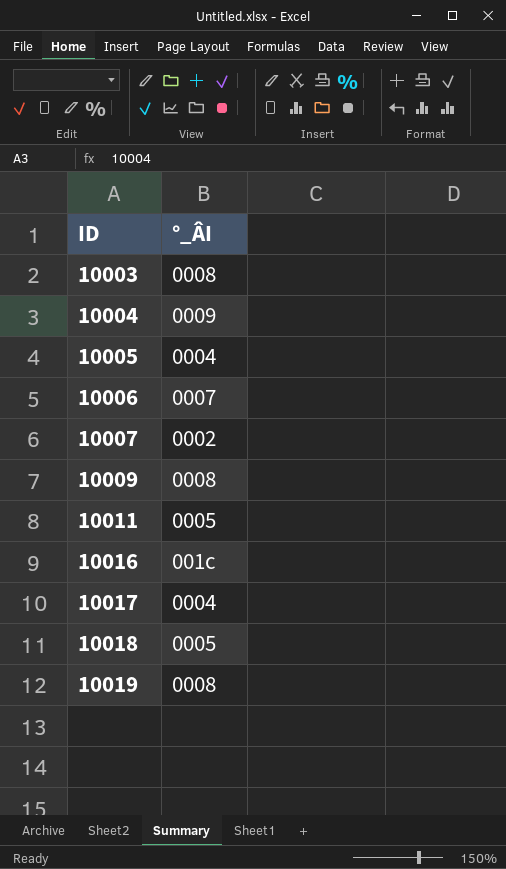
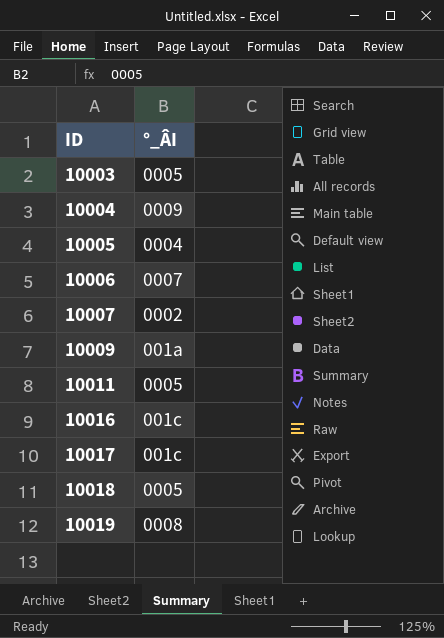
10003 | °_ÂI: 0008 -> 0005
10009 | °_ÂI: 0008 -> 001a
10017 | °_ÂI: 0004 -> 001c

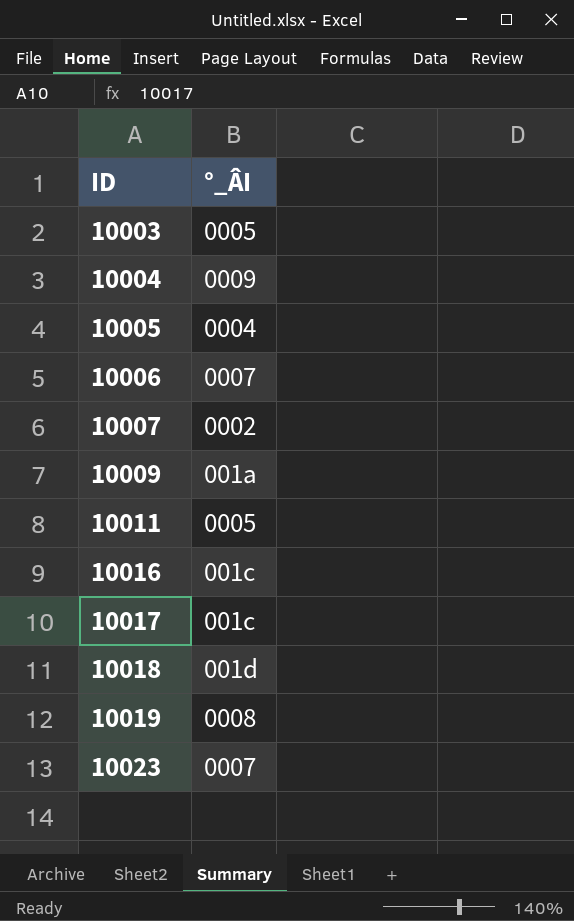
10018 | °_ÂI: 0005 -> 001d
row 10023: none -> 0007

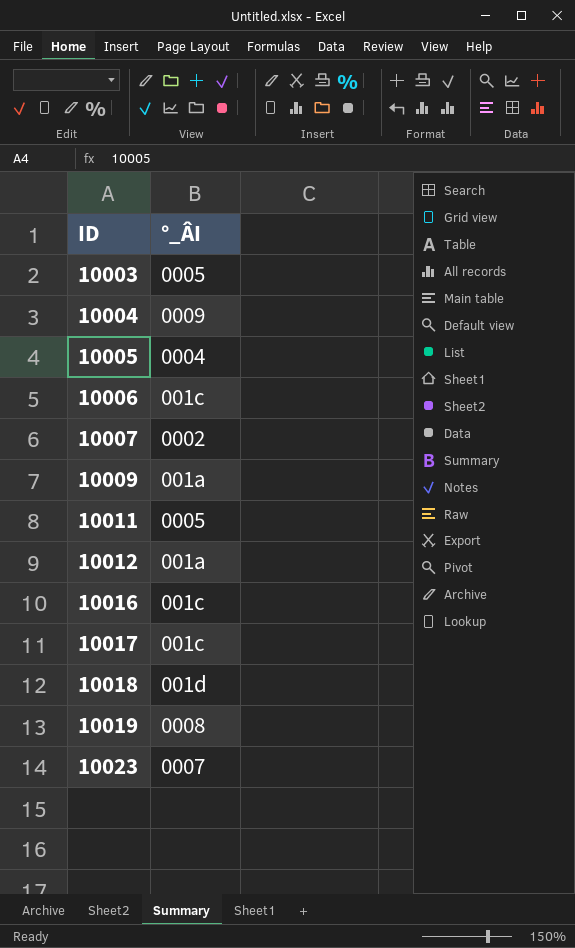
10006 | °_ÂI: 0007 -> 001c
row 10012: none -> 001a

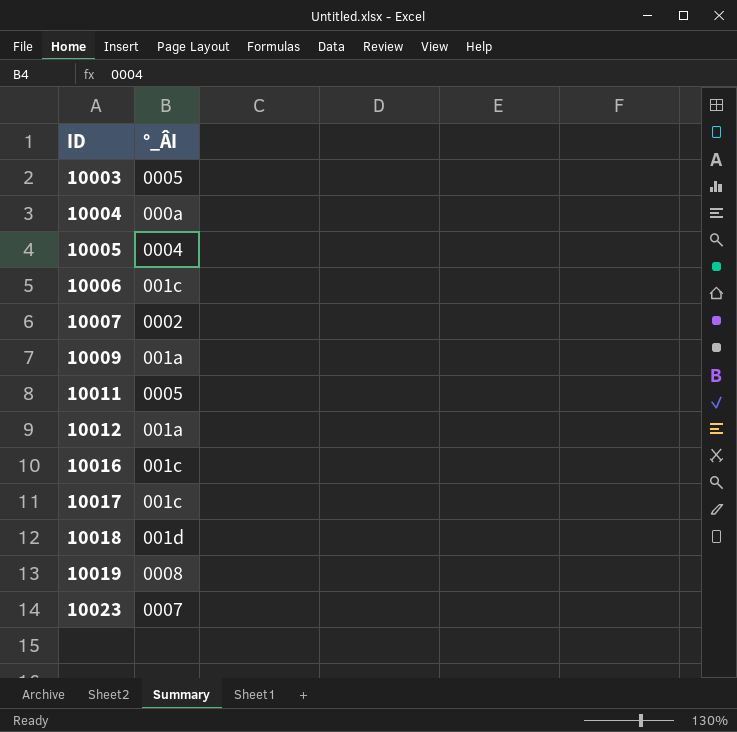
10004 | °_ÂI: 0009 -> 000a

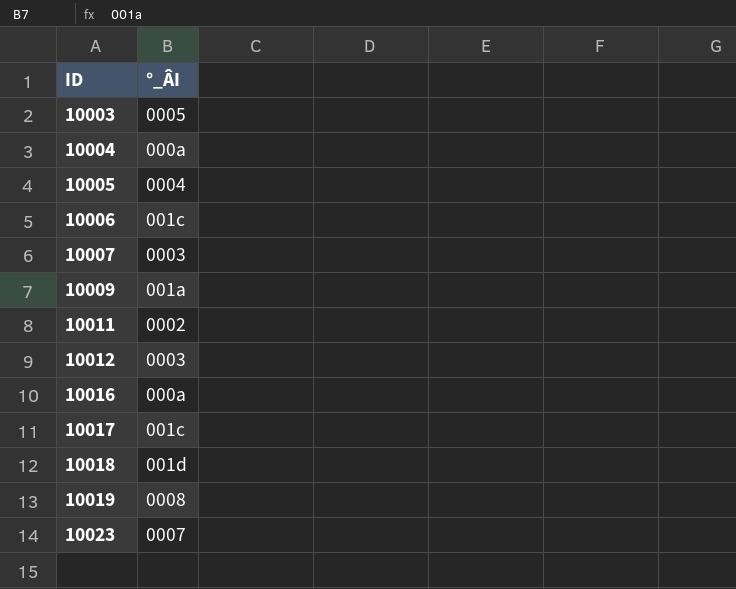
10007 | °_ÂI: 0002 -> 0003
10011 | °_ÂI: 0005 -> 0002
10012 | °_ÂI: 001a -> 0003
10016 | °_ÂI: 001c -> 000a

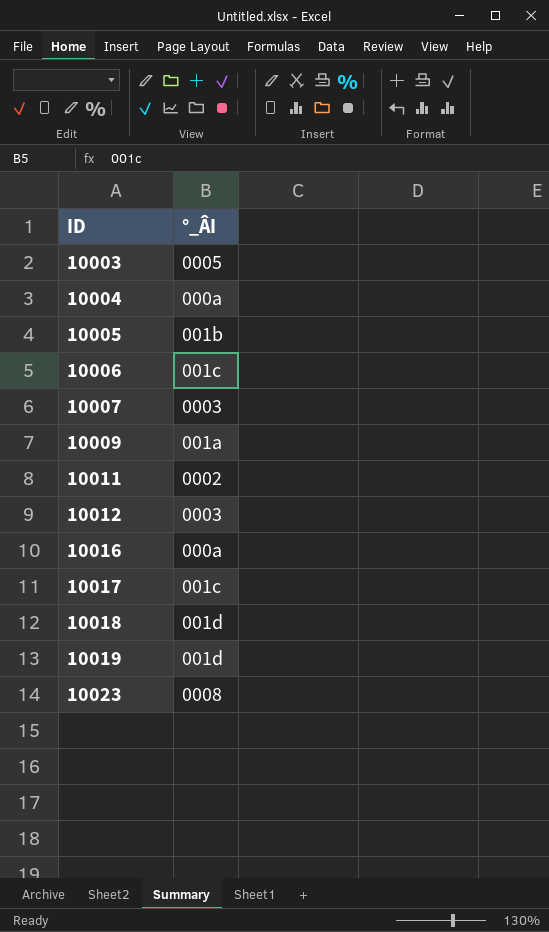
10005 | °_ÂI: 0004 -> 001b
10019 | °_ÂI: 0008 -> 001d
10023 | °_ÂI: 0007 -> 0008

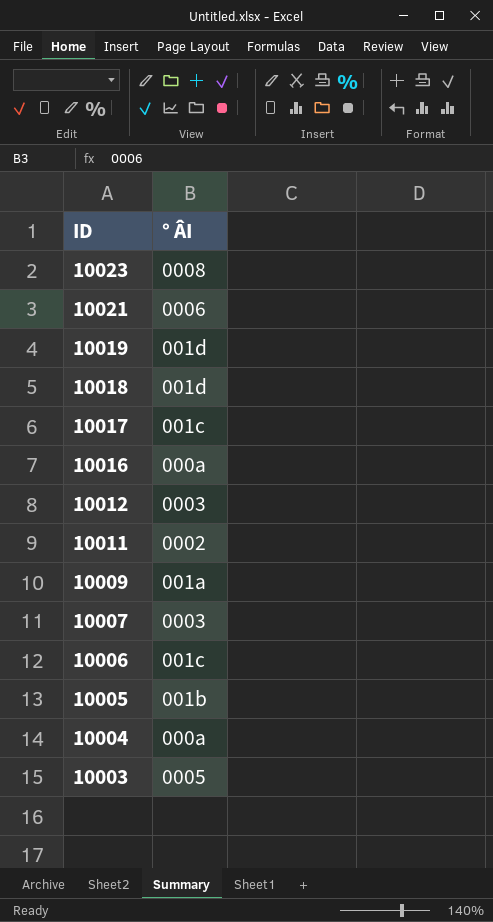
row order: ID ascending -> ID descending
column name: °_ÂI -> ° ÂI
row 10021: none -> 0006

